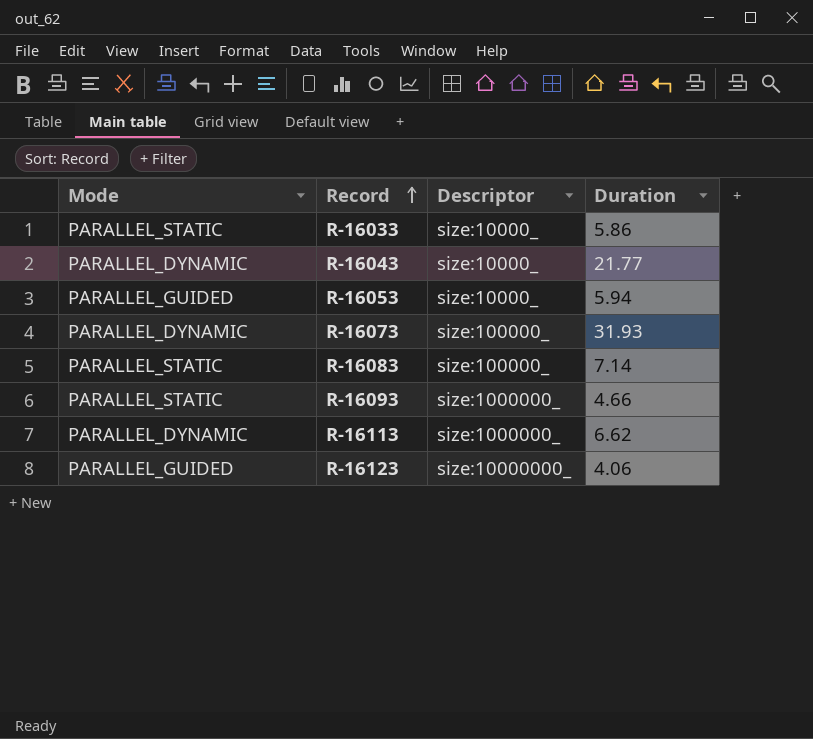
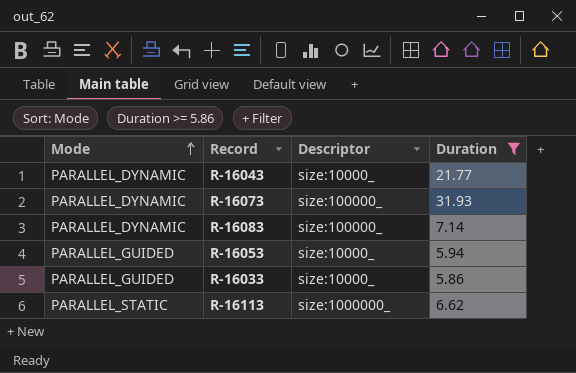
filter: none -> Duration >= 5.86
row order: Record ascending -> Mode ascending
R-16083 | Mode: PARALLEL_STATIC -> PARALLEL_DYNAMIC
R-16033 | Mode: PARALLEL_STATIC -> PARALLEL_GUIDED
R-16113 | Mode: PARALLEL_DYNAMIC -> PARALLEL_STATIC

